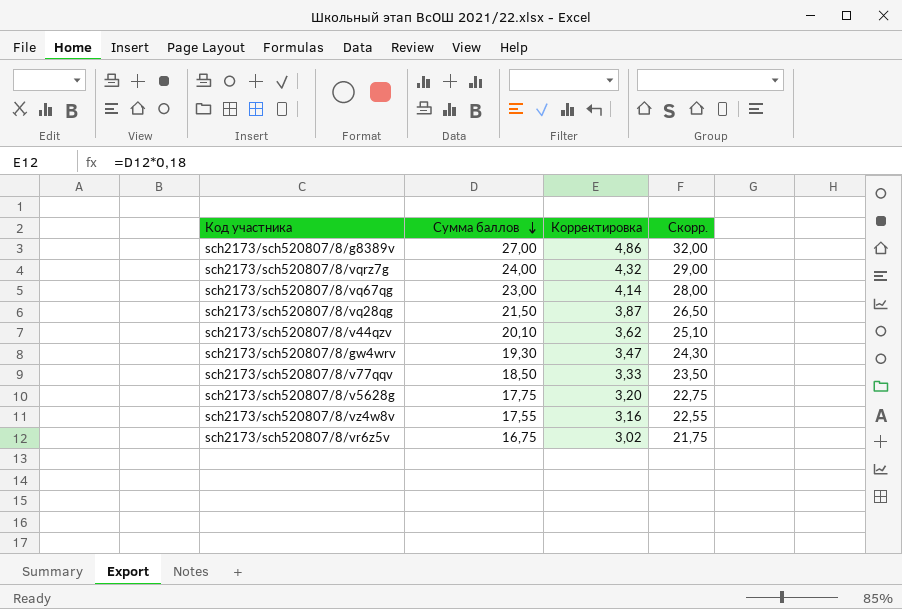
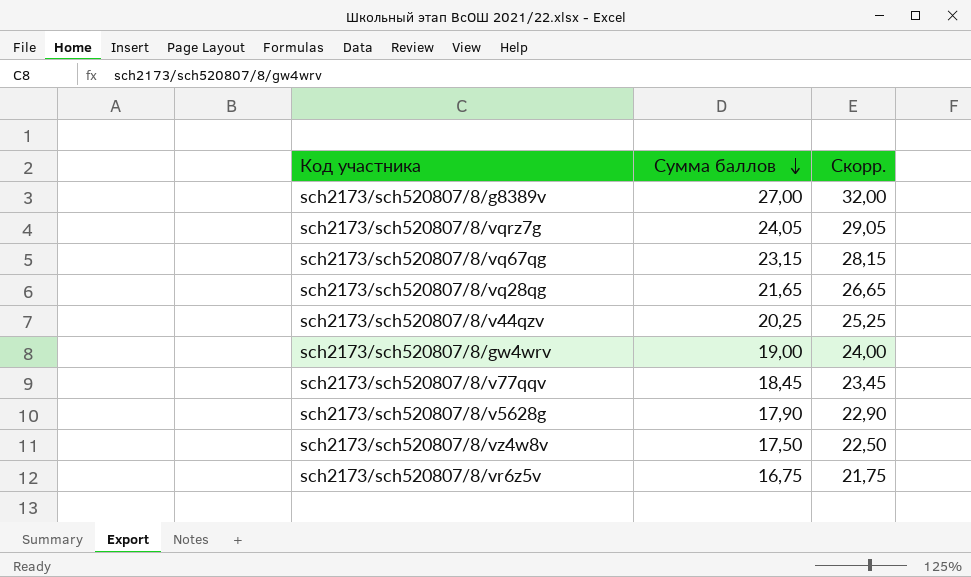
column Корректировка | formula: [Сумма баллов] * 0,18 -> none
sch2173/sch520807/8/vqrz7g | Сумма баллов: 24,00 -> 24,05
sch2173/sch520807/8/vqrz7g | Скорр.: 29,00 -> 29,05
sch2173/sch520807/8/vq67qg | Сумма баллов: 23,00 -> 23,15
sch2173/sch520807/8/vq67qg | Скорр.: 28,00 -> 28,15
sch2173/sch520807/8/vq28qg | Сумма баллов: 21,50 -> 21,65
sch2173/sch520807/8/vq28qg | Скорр.: 26,50 -> 26,65
sch2173/sch520807/8/v44qzv | Сумма баллов: 20,10 -> 20,25
sch2173/sch520807/8/v44qzv | Скорр.: 25,10 -> 25,25
sch2173/sch520807/8/gw4wrv | Сумма баллов: 19,30 -> 19,00
sch2173/sch520807/8/gw4wrv | Скорр.: 24,30 -> 24,00
sch2173/sch520807/8/v77qqv | Сумма баллов: 18,50 -> 18,45
sch2173/sch520807/8/v77qqv | Скорр.: 23,50 -> 23,45
sch2173/sch520807/8/v5628g | Сумма баллов: 17,75 -> 17,90
sch2173/sch520807/8/v5628g | Скорр.: 22,75 -> 22,90
sch2173/sch520807/8/vz4w8v | Сумма баллов: 17,55 -> 17,50
sch2173/sch520807/8/vz4w8v | Скорр.: 22,55 -> 22,50

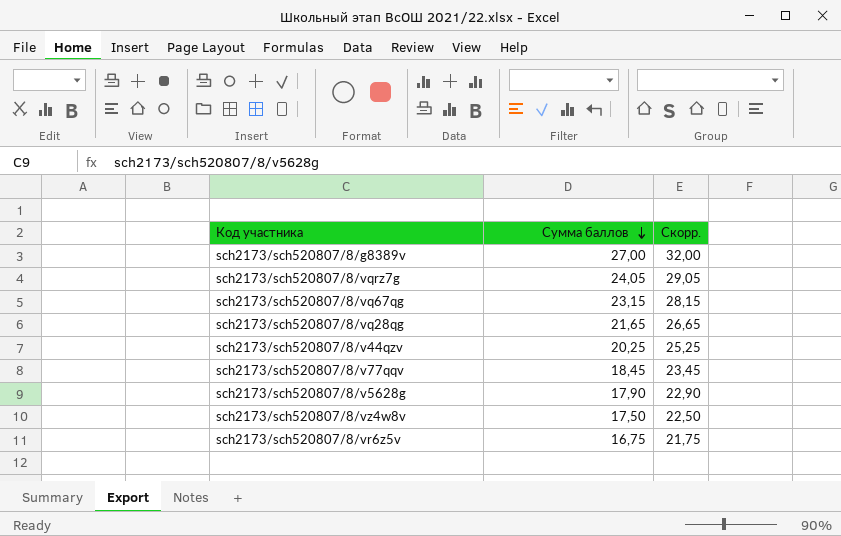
row sch2173/sch520807/8/gw4wrv: 19,00 | 24,00 -> none

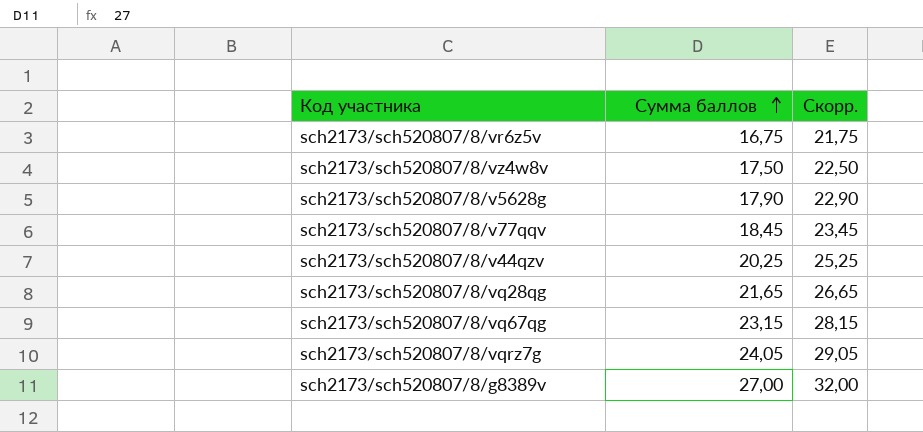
row order: Сумма баллов descending -> Сумма баллов ascending

